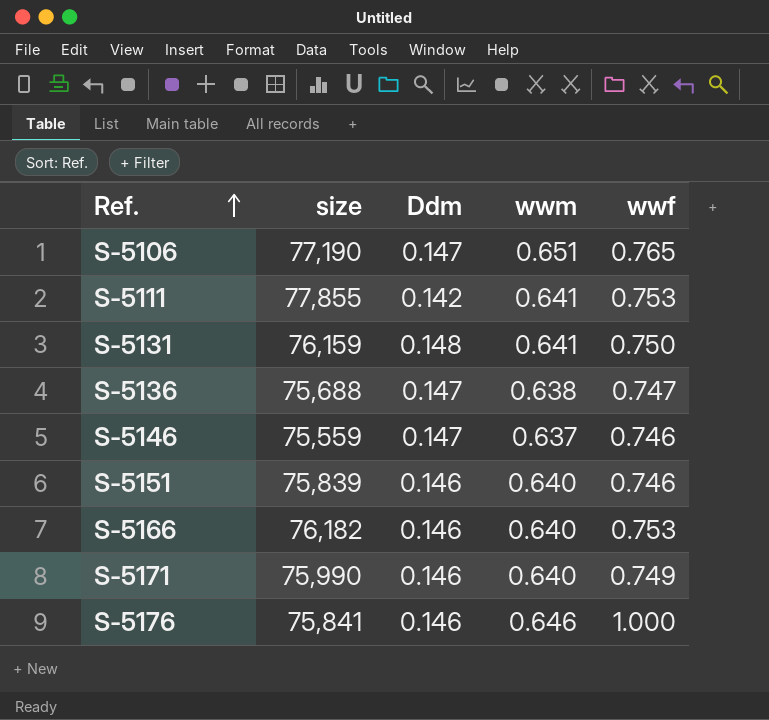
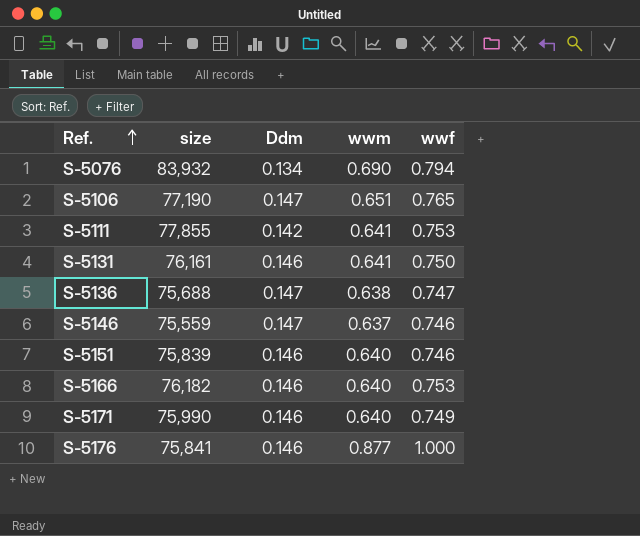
row S-5076: none -> 83,932 | 0.134 | 0.690 | 0.794
S-5131 | size: 76,159 -> 76,161
S-5131 | Ddm: 0.148 -> 0.146
S-5176 | wwm: 0.646 -> 0.877

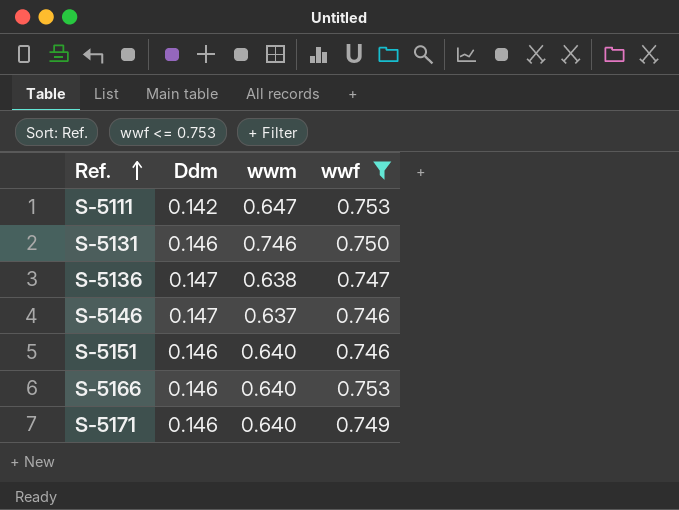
filter: none -> wwf <= 0.753
column size | position: 2 -> none
S-5111 | wwm: 0.641 -> 0.647
S-5131 | wwm: 0.641 -> 0.746

